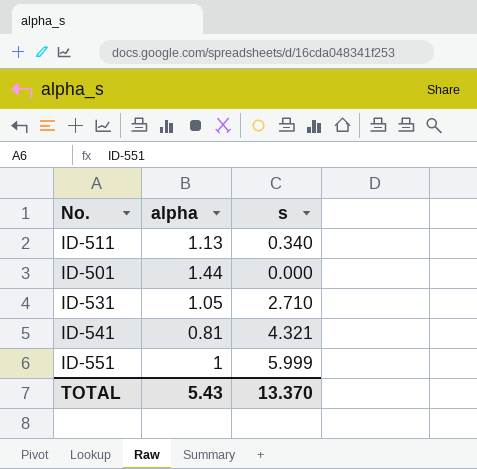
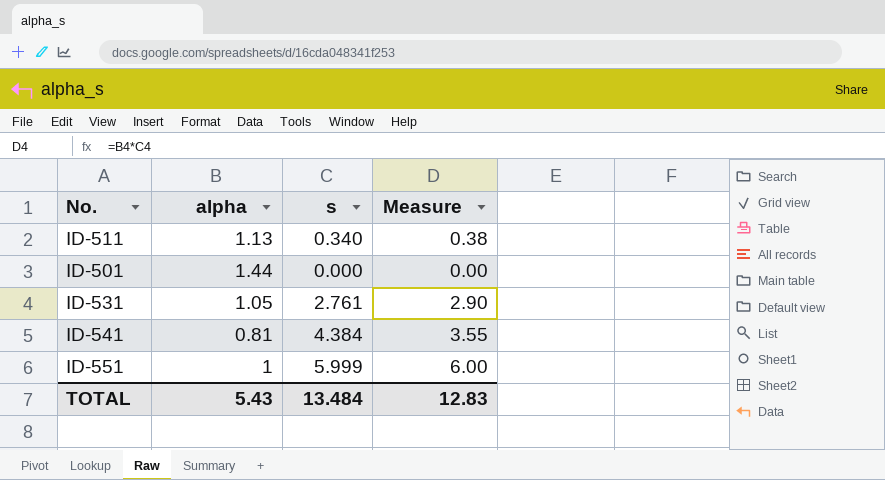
column Measure | formula: none -> [alpha] * [s]
ID-531 | s: 2.710 -> 2.761
ID-541 | s: 4.321 -> 4.384
TOTAL | s: 13.370 -> 13.484

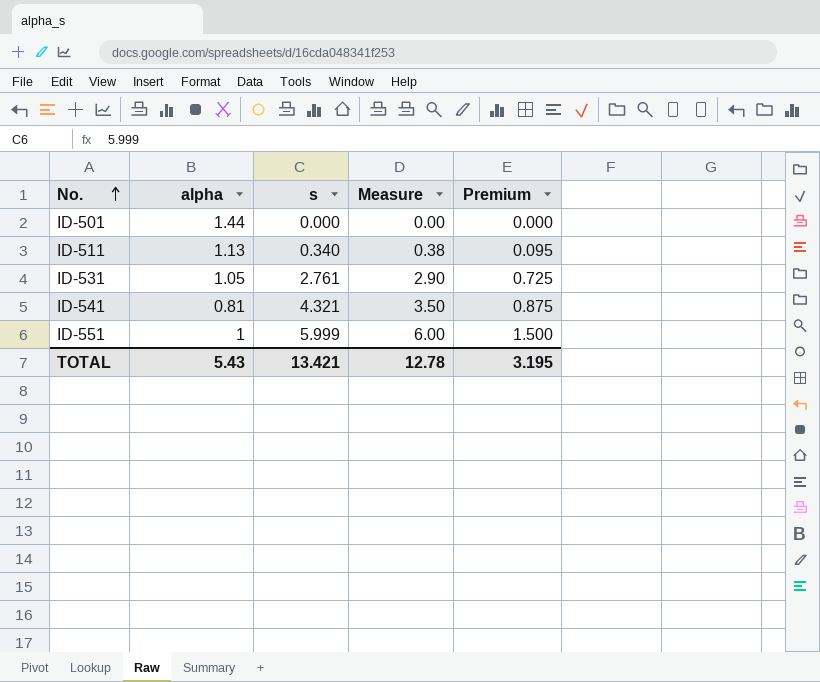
row order: none -> No. ascending
column Premium | formula: none -> [Measure] * 0.25
ID-541 | s: 4.384 -> 4.321
ID-541 | Measure: 3.55 -> 3.50
TOTAL | s: 13.484 -> 13.421
TOTAL | Measure: 12.83 -> 12.78

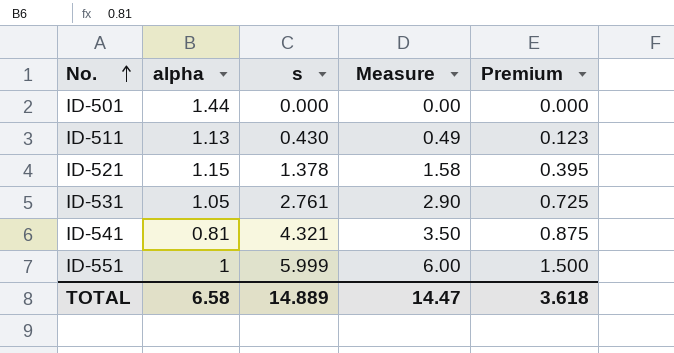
ID-511 | s: 0.340 -> 0.430
ID-511 | Measure: 0.38 -> 0.49
ID-511 | Premium: 0.095 -> 0.123
row ID-521: none -> 1.15 | 1.378 | 1.58 | 0.395
TOTAL | alpha: 5.43 -> 6.58
TOTAL | s: 13.421 -> 14.889
TOTAL | Measure: 12.78 -> 14.47
TOTAL | Premium: 3.195 -> 3.618

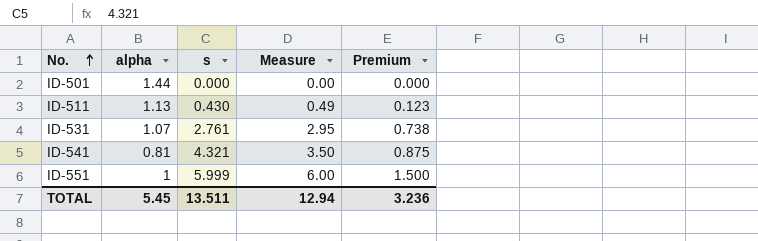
row ID-521: 1.15 | 1.378 | 1.58 | 0.395 -> none
ID-531 | alpha: 1.05 -> 1.07
ID-531 | Measure: 2.90 -> 2.95
ID-531 | Premium: 0.725 -> 0.738
TOTAL | alpha: 6.58 -> 5.45
TOTAL | s: 14.889 -> 13.511
TOTAL | Measure: 14.47 -> 12.94
TOTAL | Premium: 3.618 -> 3.236

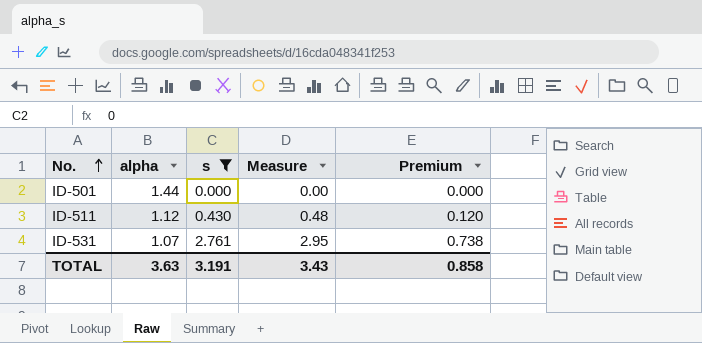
filter: none -> s <= 2.761
ID-511 | alpha: 1.13 -> 1.12
ID-511 | Measure: 0.49 -> 0.48
ID-511 | Premium: 0.123 -> 0.120
TOTAL | alpha: 5.45 -> 3.63
TOTAL | s: 13.511 -> 3.191
TOTAL | Measure: 12.94 -> 3.43
TOTAL | Premium: 3.236 -> 0.858

